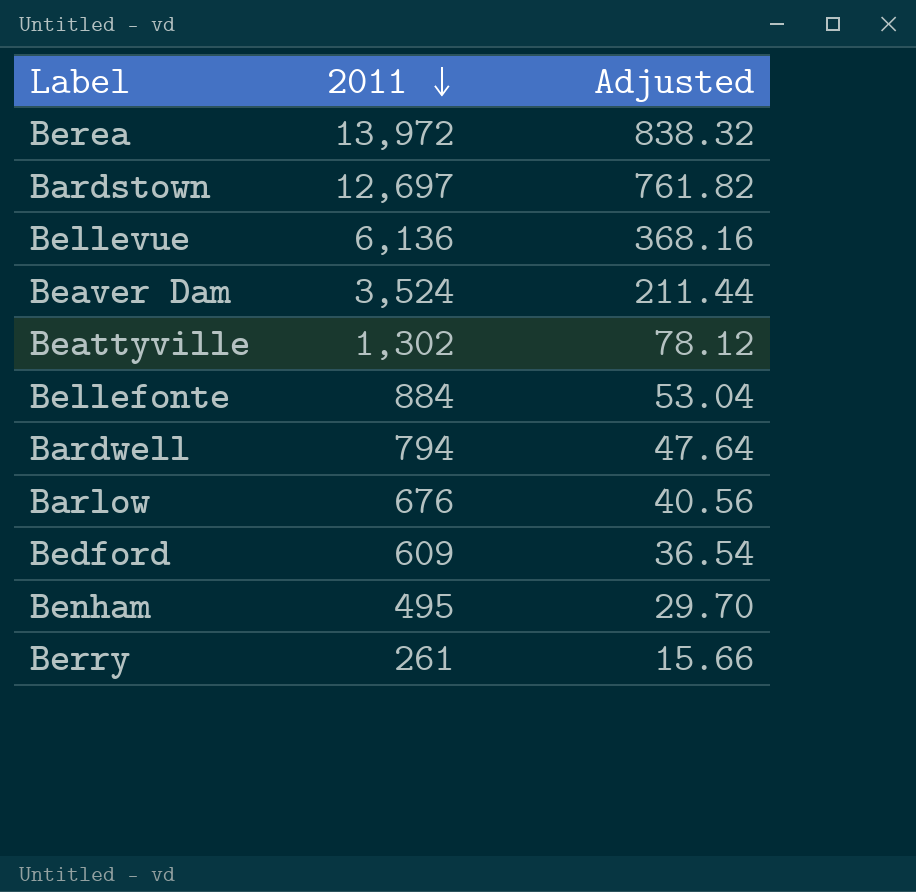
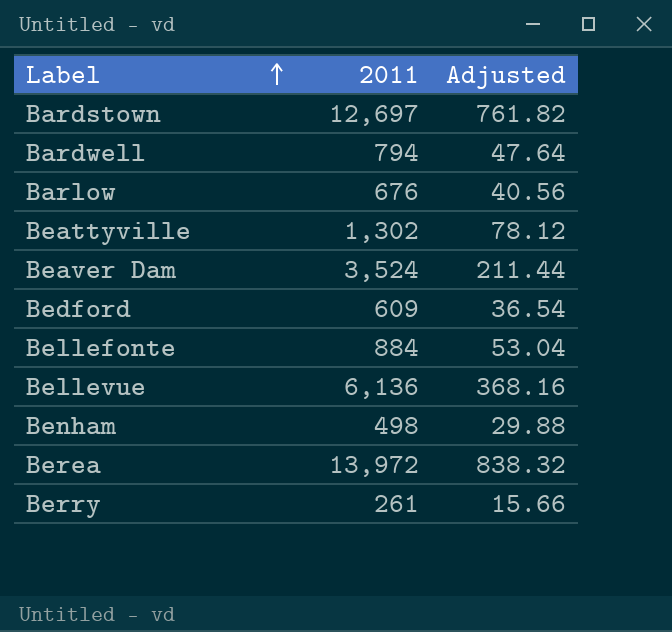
row order: 2011 descending -> Label ascending
Benham | 2011: 495 -> 498
Benham | Adjusted: 29.70 -> 29.88

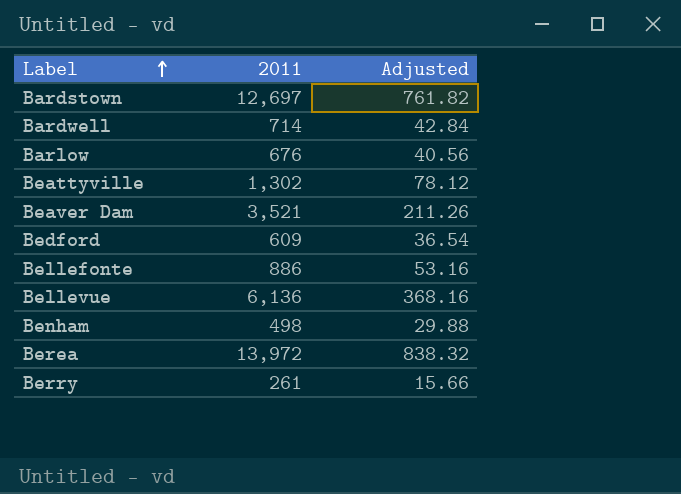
Bardwell | 2011: 794 -> 714
Bardwell | Adjusted: 47.64 -> 42.84
Beaver Dam | 2011: 3,524 -> 3,521
Beaver Dam | Adjusted: 211.44 -> 211.26
Bellefonte | 2011: 884 -> 886
Bellefonte | Adjusted: 53.04 -> 53.16

